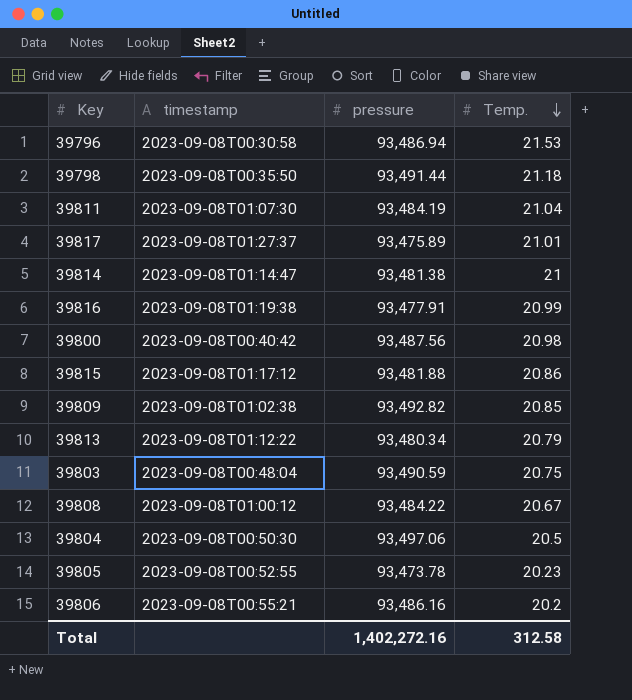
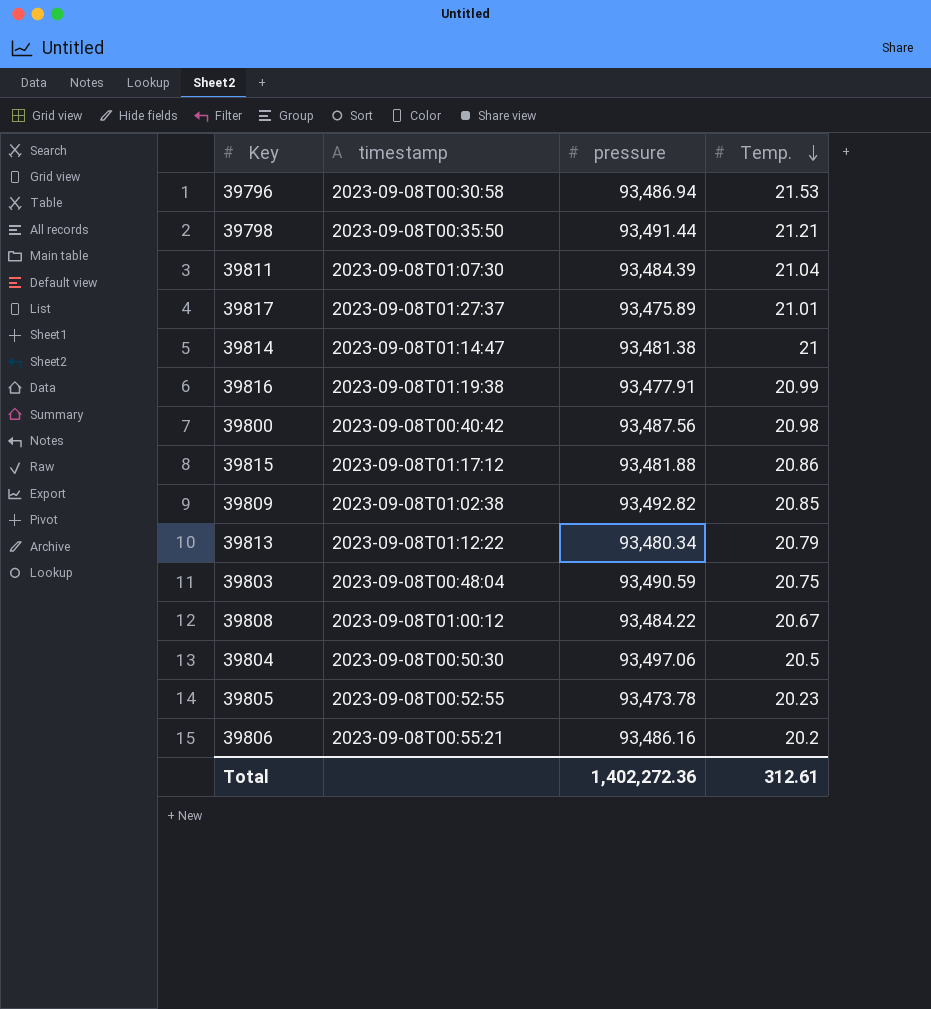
39798 | Temp.: 21.18 -> 21.21
39811 | pressure: 93,484.19 -> 93,484.39
Total | pressure: 1,402,272.16 -> 1,402,272.36
Total | Temp.: 312.58 -> 312.61

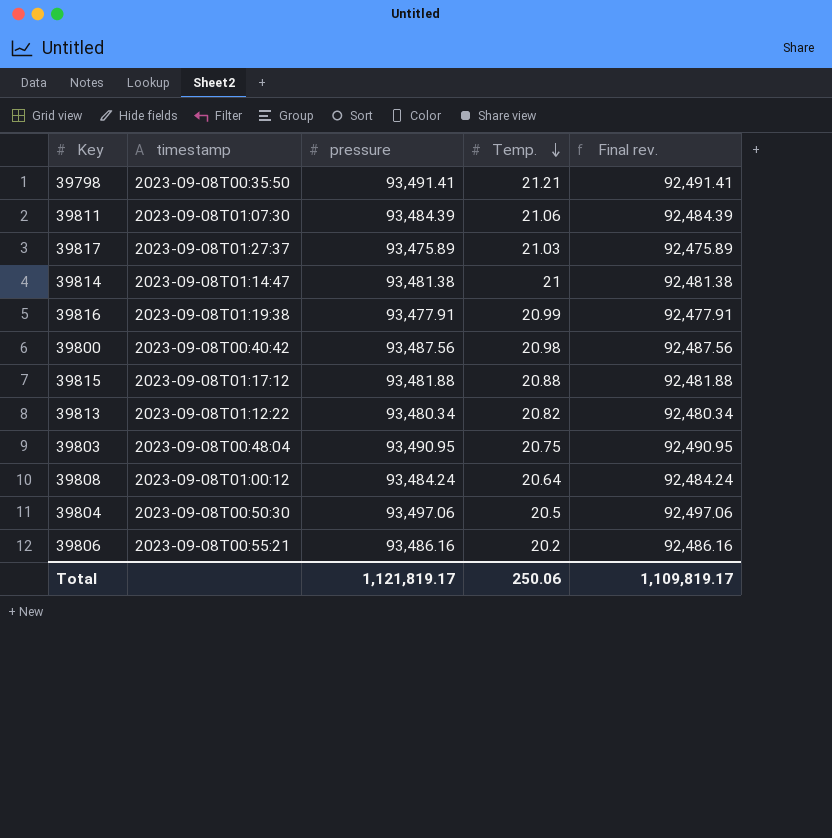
column Final rev. | formula: none -> [pressure] - 1000
row 39796: 2023-09-08T00:30:58 | 93,486.94 | 21.53 -> none
row 39809: 2023-09-08T01:02:38 | 93,492.82 | 20.85 -> none
row 39805: 2023-09-08T00:52:55 | 93,473.78 | 20.23 -> none
39798 | pressure: 93,491.44 -> 93,491.41
39811 | Temp.: 21.04 -> 21.06
39817 | Temp.: 21.01 -> 21.03
39815 | Temp.: 20.86 -> 20.88
39813 | Temp.: 20.79 -> 20.82
39803 | pressure: 93,490.59 -> 93,490.95
39808 | pressure: 93,484.22 -> 93,484.24
39808 | Temp.: 20.67 -> 20.64
Total | pressure: 1,402,272.36 -> 1,121,819.17
Total | Temp.: 312.61 -> 250.06

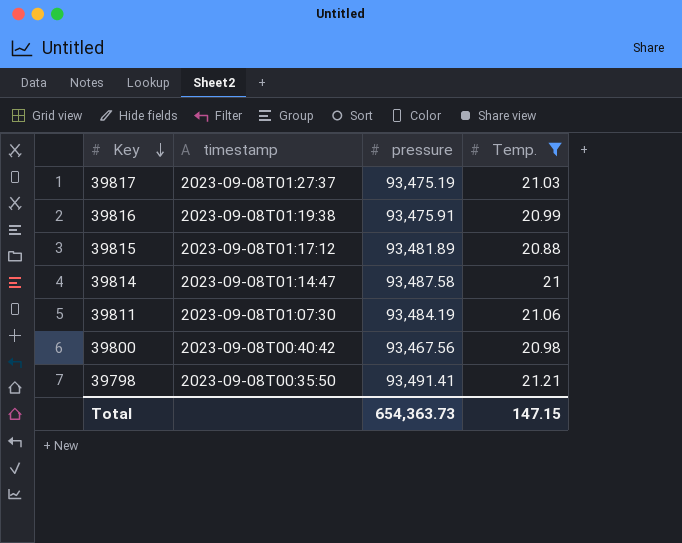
filter: none -> Temp. >= 20.88
row order: Temp. descending -> Key descending
column Final rev. | formula: [pressure] - 1000 -> none
39817 | pressure: 93,475.89 -> 93,475.19
39816 | pressure: 93,477.91 -> 93,475.91
39815 | pressure: 93,481.88 -> 93,481.89
39814 | pressure: 93,481.38 -> 93,487.58
39811 | pressure: 93,484.39 -> 93,484.19
39800 | pressure: 93,487.56 -> 93,467.56
Total | pressure: 1,121,819.17 -> 654,363.73
Total | Temp.: 250.06 -> 147.15

